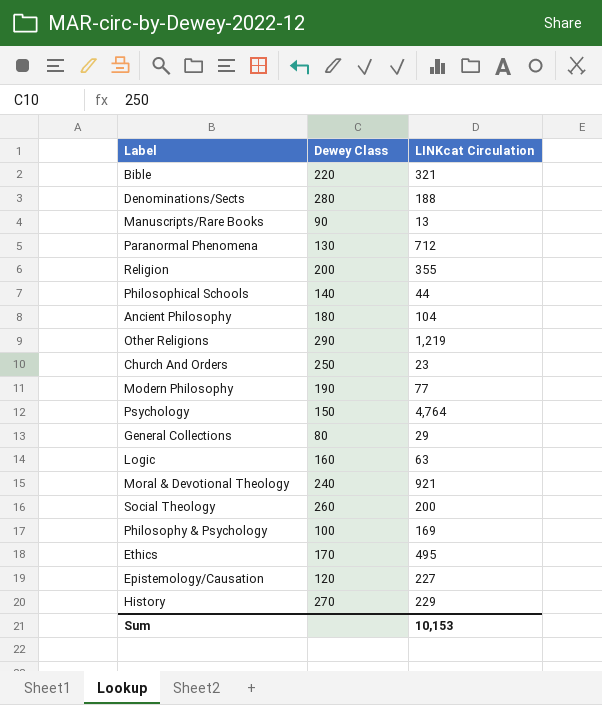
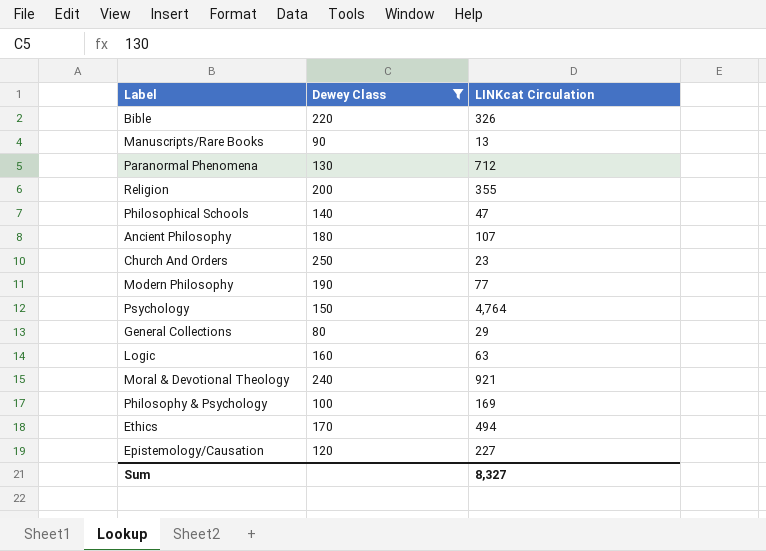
filter: none -> Dewey Class <= 250
Bible | LINKcat Circulation: 321 -> 326
Philosophical Schools | LINKcat Circulation: 44 -> 47
Ancient Philosophy | LINKcat Circulation: 104 -> 107
Ethics | LINKcat Circulation: 495 -> 494
Sum | LINKcat Circulation: 10,153 -> 8,327

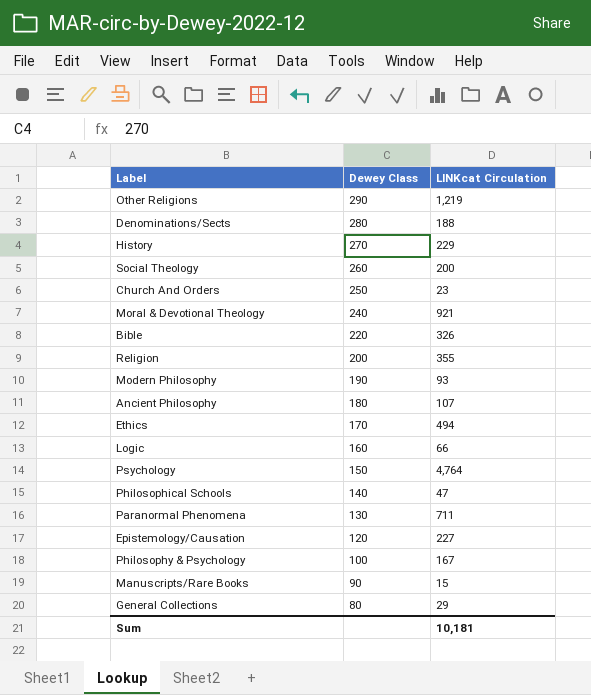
filter: Dewey Class <= 250 -> none
row order: none -> Dewey Class descending
Modern Philosophy | LINKcat Circulation: 77 -> 93
Logic | LINKcat Circulation: 63 -> 66
Paranormal Phenomena | LINKcat Circulation: 712 -> 711
Philosophy & Psychology | LINKcat Circulation: 169 -> 167
Manuscripts/Rare Books | LINKcat Circulation: 13 -> 15
Sum | LINKcat Circulation: 8,327 -> 10,181

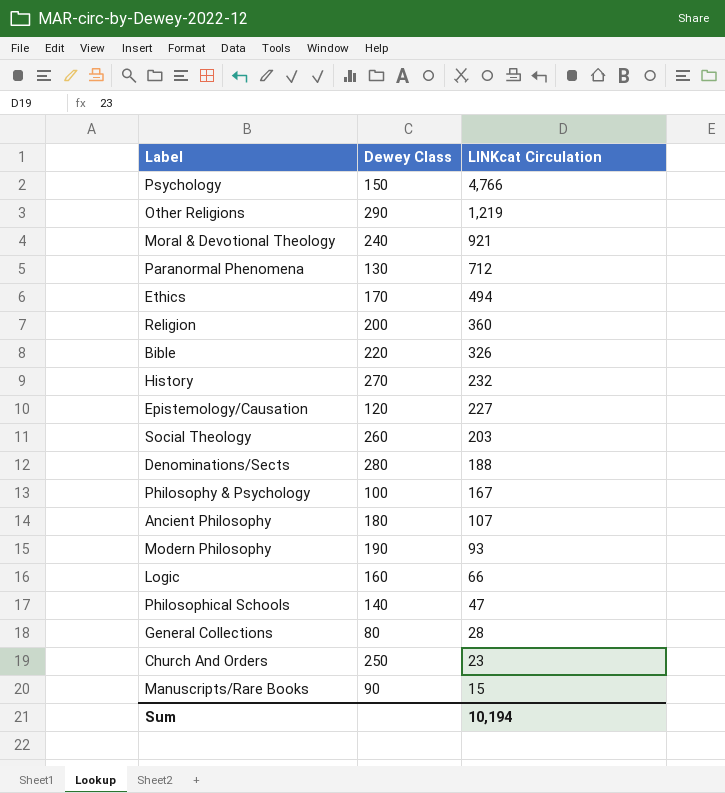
row order: Dewey Class descending -> LINKcat Circulation descending
Psychology | LINKcat Circulation: 4,764 -> 4,766
Paranormal Phenomena | LINKcat Circulation: 711 -> 712
Religion | LINKcat Circulation: 355 -> 360
History | LINKcat Circulation: 229 -> 232
Social Theology | LINKcat Circulation: 200 -> 203
General Collections | LINKcat Circulation: 29 -> 28
Sum | LINKcat Circulation: 10,181 -> 10,194

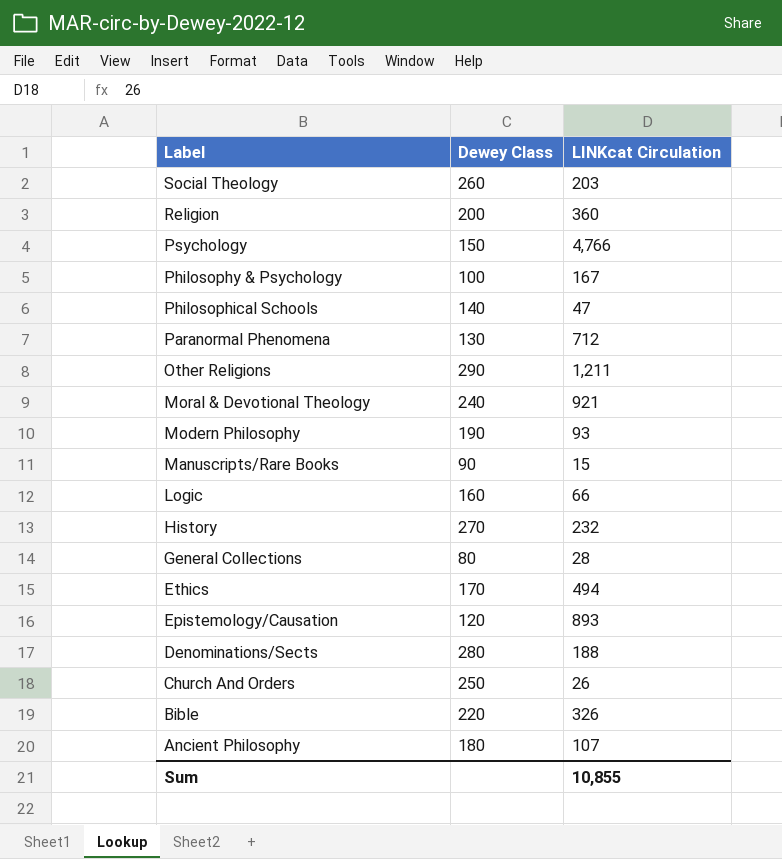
row order: LINKcat Circulation descending -> Label descending
Other Religions | LINKcat Circulation: 1,219 -> 1,211
Epistemology/Causation | LINKcat Circulation: 227 -> 893
Church And Orders | LINKcat Circulation: 23 -> 26
Sum | LINKcat Circulation: 10,194 -> 10,855

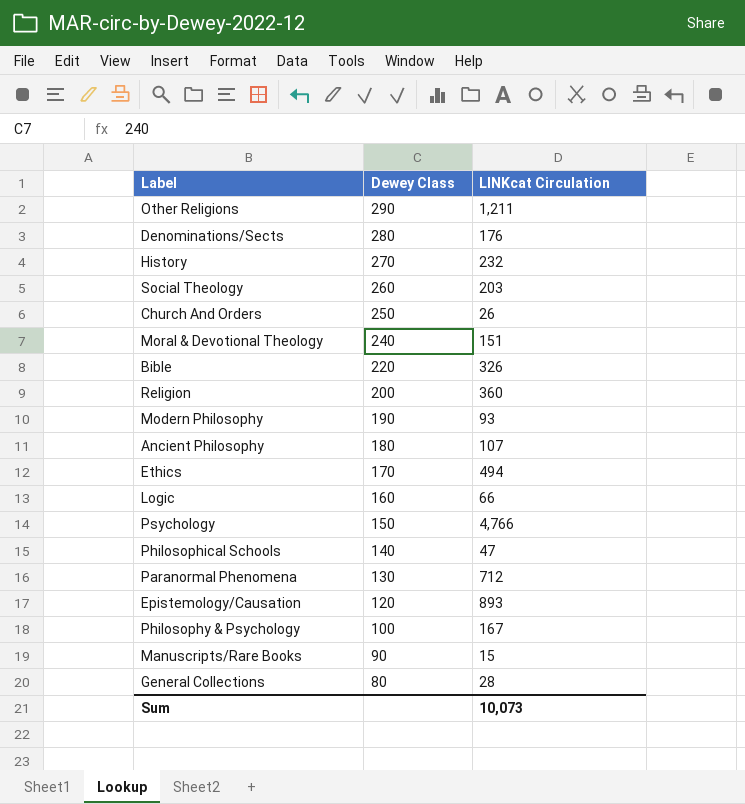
row order: Label descending -> Dewey Class descending
Denominations/Sects | LINKcat Circulation: 188 -> 176
Moral & Devotional Theology | LINKcat Circulation: 921 -> 151
Sum | LINKcat Circulation: 10,855 -> 10,073

